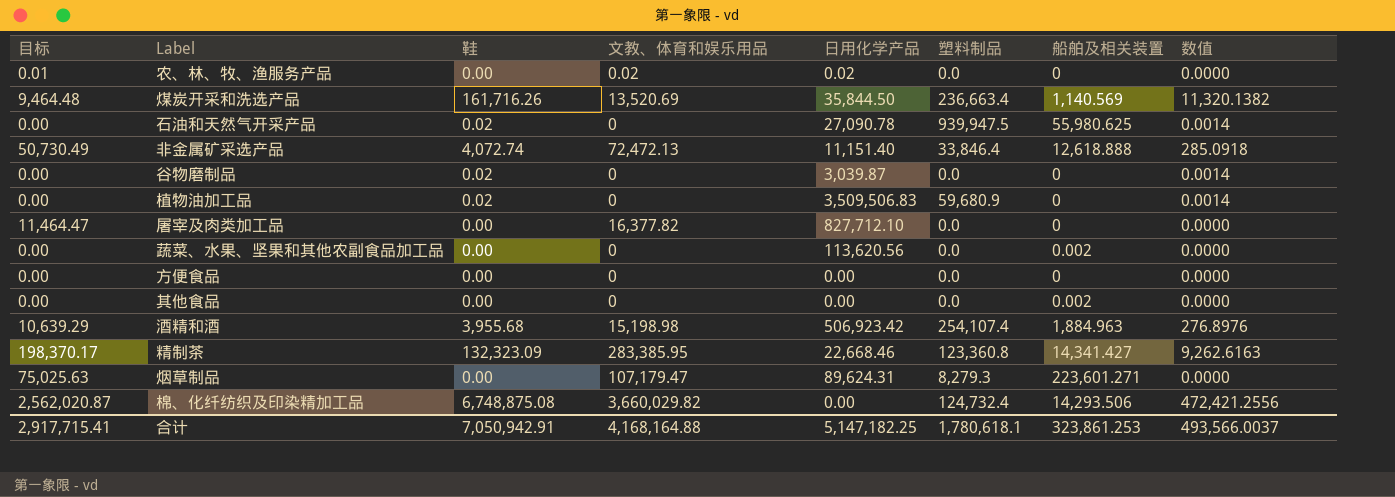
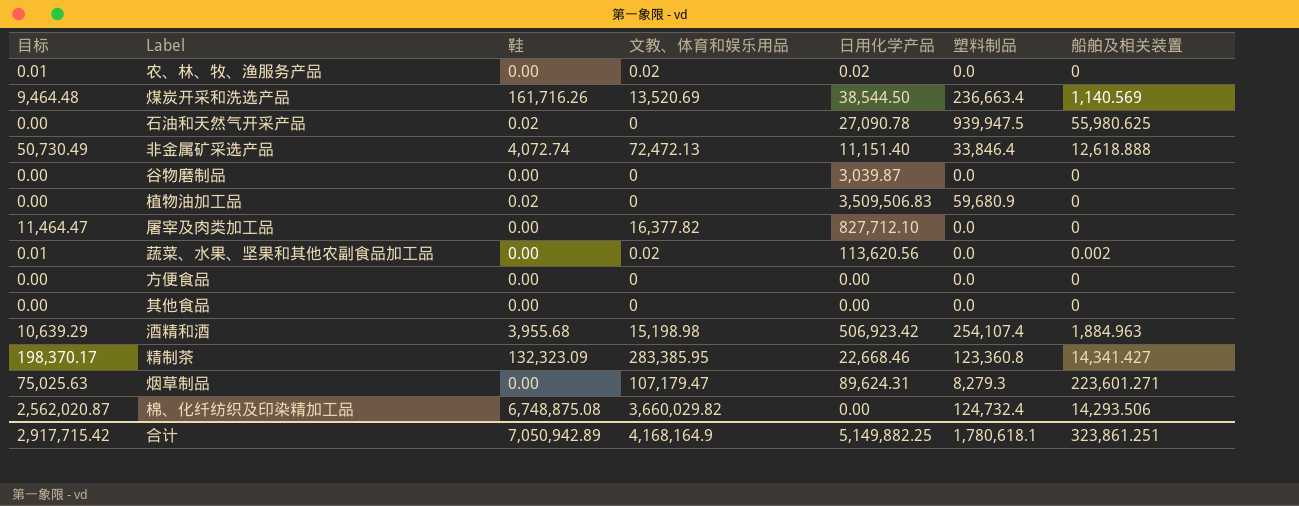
column 数值 | formula: [鞋] * 0.07 -> none
煤炭开采和洗选产品 | 日用化学产品: 35,844.50 -> 38,544.50
谷物磨制品 | 鞋: 0.02 -> 0.00
蔬菜、水果、坚果和其他农副食品加工品 | 目标: 0.00 -> 0.01
蔬菜、水果、坚果和其他农副食品加工品 | 文教、体育和娱乐用品: 0 -> 0.02
其他食品 | 船舶及相关装置: 0.002 -> 0
合计 | 目标: 2,917,715.41 -> 2,917,715.42
合计 | 鞋: 7,050,942.91 -> 7,050,942.89
合计 | 文教、体育和娱乐用品: 4,168,164.88 -> 4,168,164.9
合计 | 日用化学产品: 5,147,182.25 -> 5,149,882.25
合计 | 船舶及相关装置: 323,861.253 -> 323,861.251

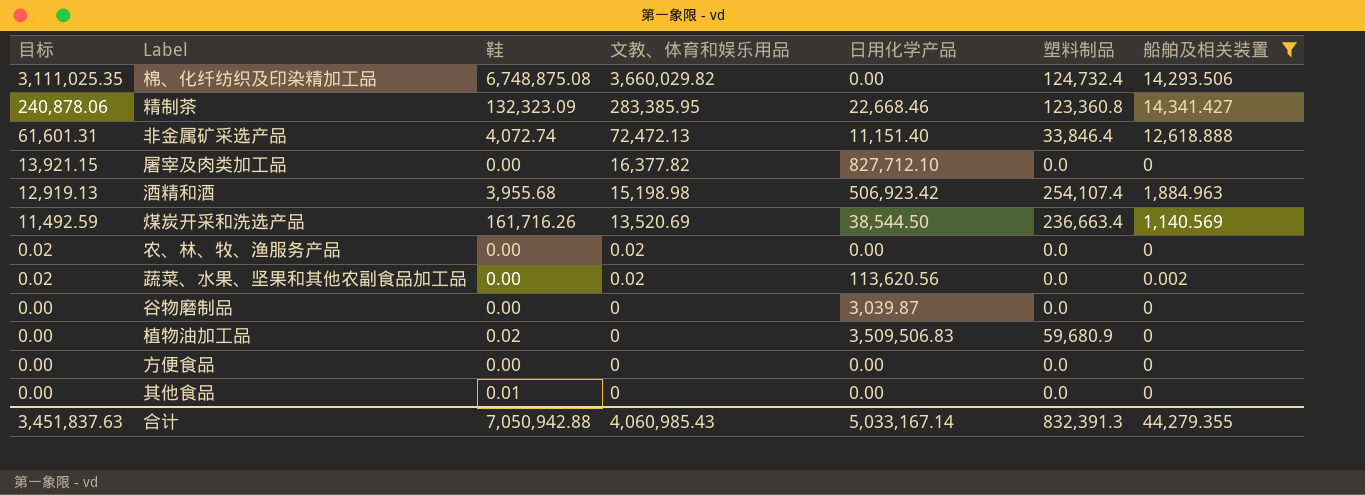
filter: none -> 船舶及相关装置 <= 14,341.427
row order: none -> 目标 descending
column 目标 | formula: [文教、体育和娱乐用品] * 0.7 -> [文教、体育和娱乐用品] * 0.85
农、林、牧、渔服务产品 | 日用化学产品: 0.02 -> 0.00
其他食品 | 鞋: 0.00 -> 0.01
合计 | 目标: 2,917,715.42 -> 3,451,837.63
合计 | 鞋: 7,050,942.89 -> 7,050,942.88
合计 | 文教、体育和娱乐用品: 4,168,164.9 -> 4,060,985.43
合计 | 日用化学产品: 5,149,882.25 -> 5,033,167.14
合计 | 塑料制品: 1,780,618.1 -> 832,391.3
合计 | 船舶及相关装置: 323,861.251 -> 44,279.355

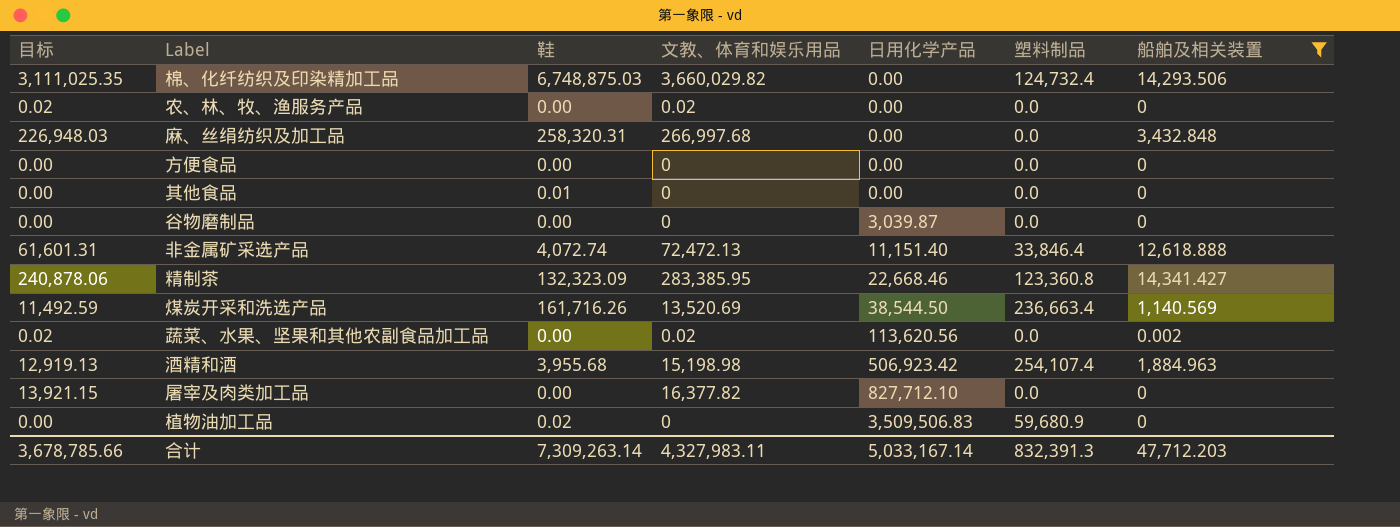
row order: 目标 descending -> 日用化学产品 ascending
棉、化纤纺织及印染精加工品 | 鞋: 6,748,875.08 -> 6,748,875.03
row 麻、丝绢纺织及加工品: none -> 226,948.03 | 258,320.31 | 266,997.68 | 0.00 | 0.0 | 3,432.848
合计 | 目标: 3,451,837.63 -> 3,678,785.66
合计 | 鞋: 7,050,942.88 -> 7,309,263.14
合计 | 文教、体育和娱乐用品: 4,060,985.43 -> 4,327,983.11
合计 | 船舶及相关装置: 44,279.355 -> 47,712.203

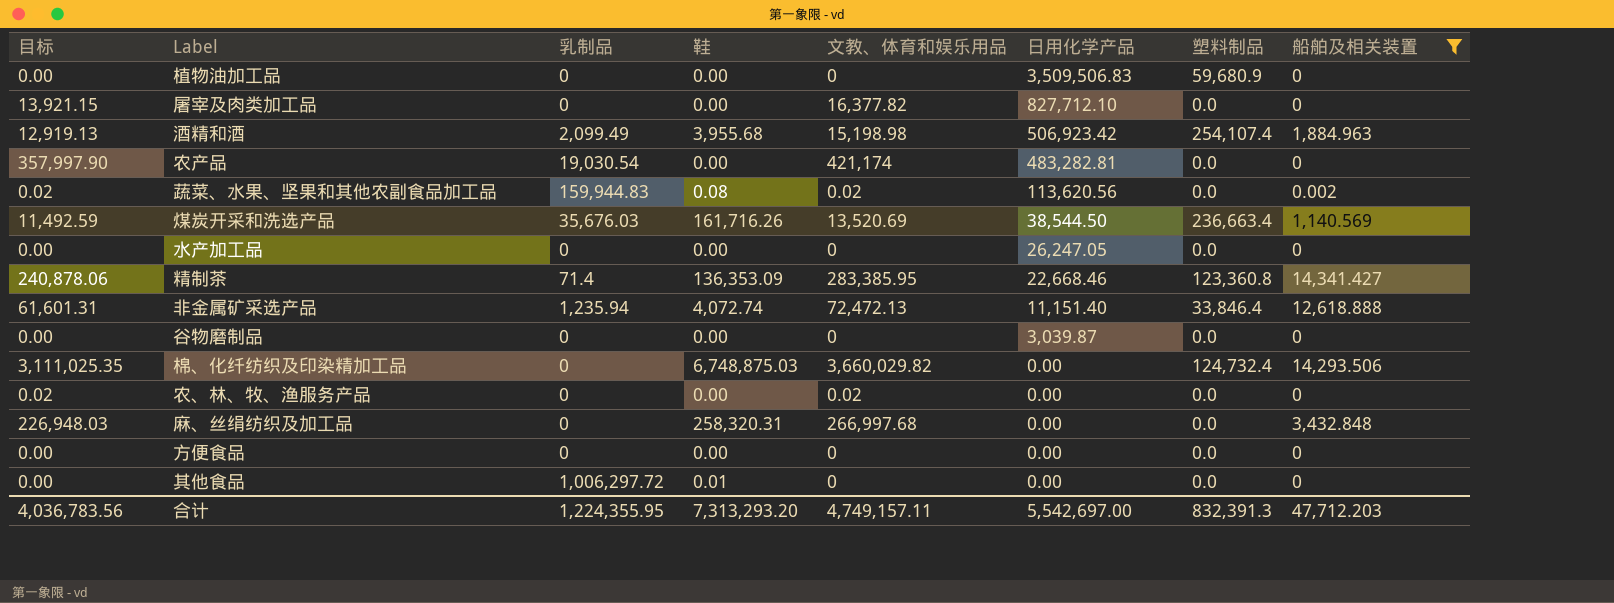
row order: 日用化学产品 ascending -> 日用化学产品 descending
column 乳制品 | position: none -> 3
植物油加工品 | 鞋: 0.02 -> 0.00
row 农产品: none -> 357,997.90 | 19,030.54 | 0.00 | 421,174 | 483,282.81 | 0.0 | 0
蔬菜、水果、坚果和其他农副食品加工品 | 鞋: 0.00 -> 0.08
row 水产加工品: none -> 0.00 | 0 | 0.00 | 0 | 26,247.05 | 0.0 | 0
精制茶 | 鞋: 132,323.09 -> 136,353.09
合计 | 目标: 3,678,785.66 -> 4,036,783.56
合计 | 鞋: 7,309,263.14 -> 7,313,293.20
合计 | 文教、体育和娱乐用品: 4,327,983.11 -> 4,749,157.11
合计 | 日用化学产品: 5,033,167.14 -> 5,542,697.00

